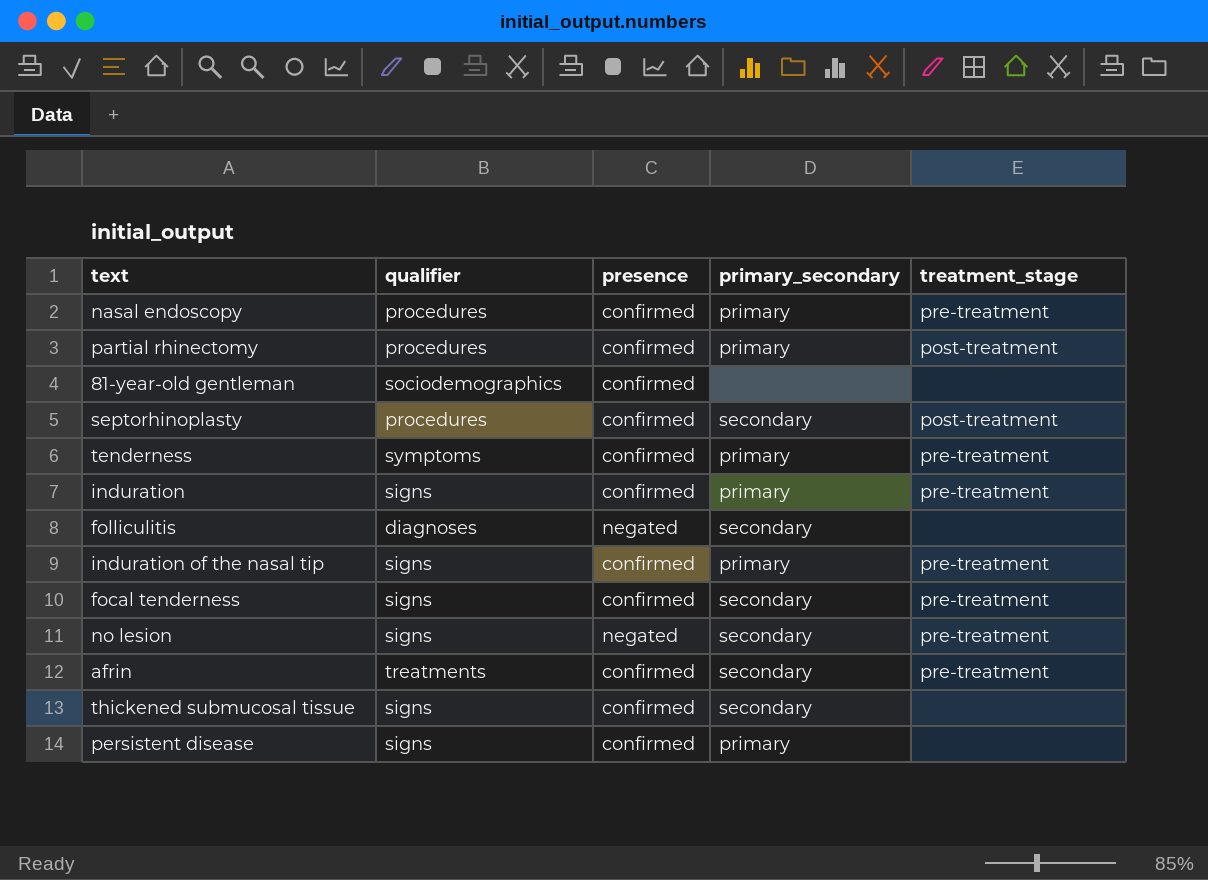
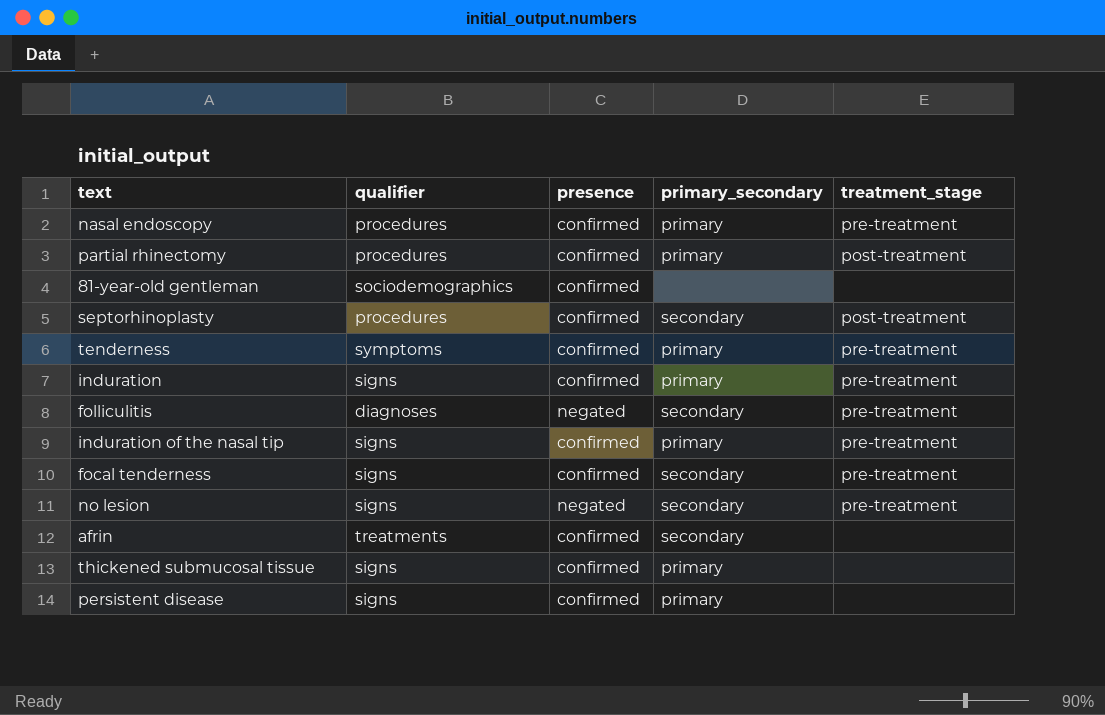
folliculitis | treatment_stage: none -> pre-treatment
afrin | treatment_stage: pre-treatment -> none
thickened submucosal tissue | primary_secondary: secondary -> primary

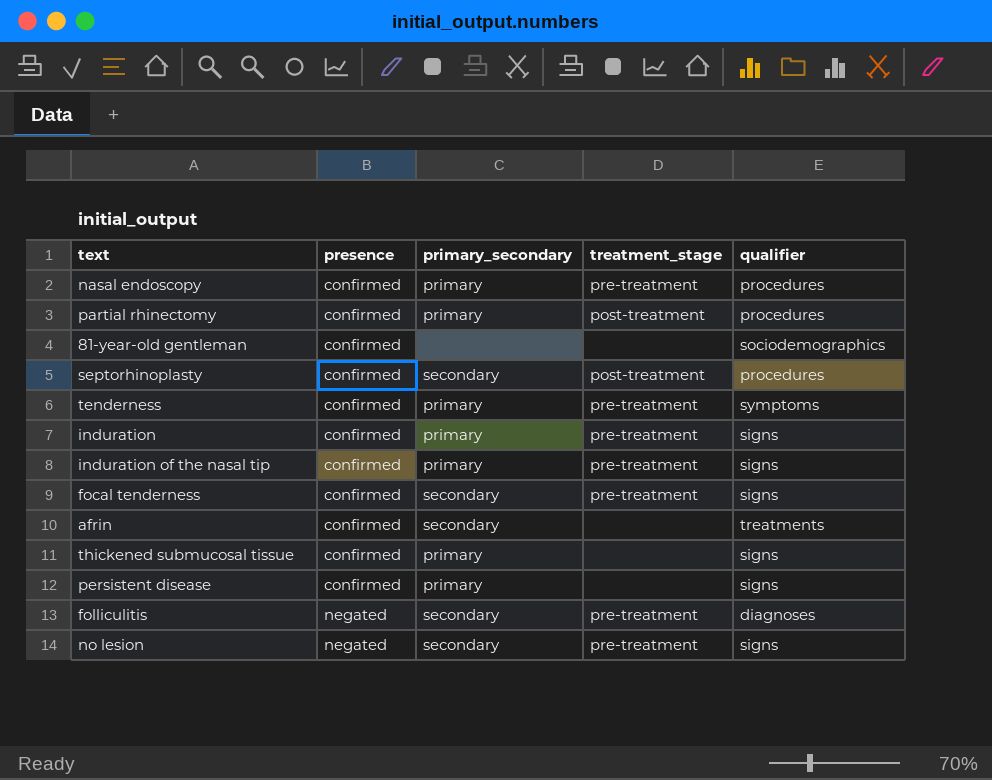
row order: none -> presence ascending
column qualifier | position: 2 -> 5

